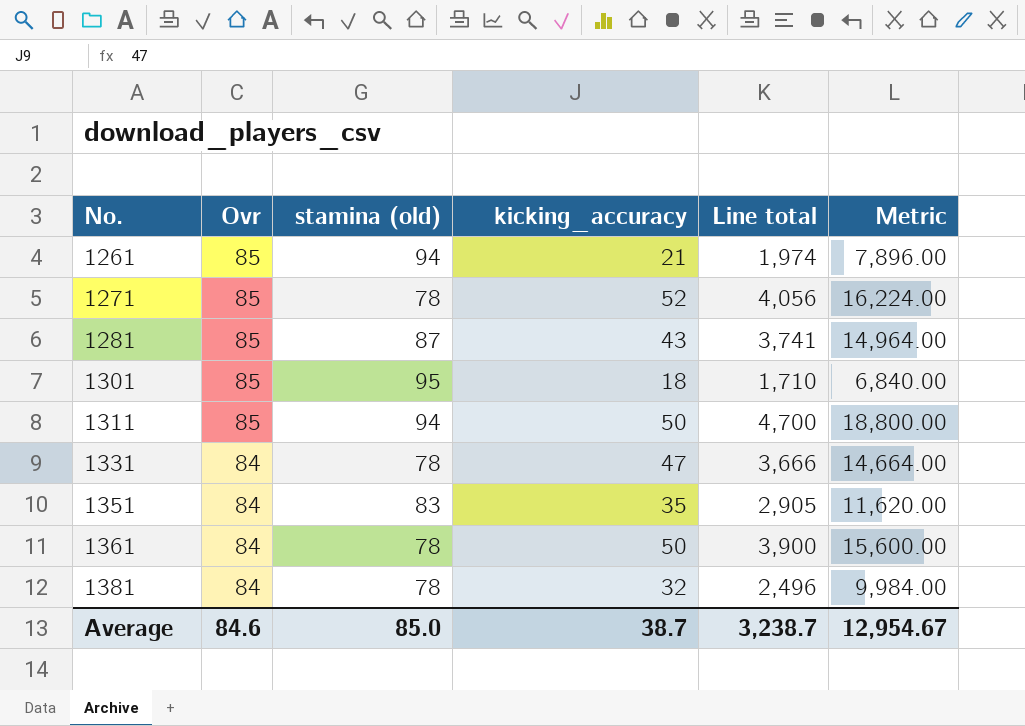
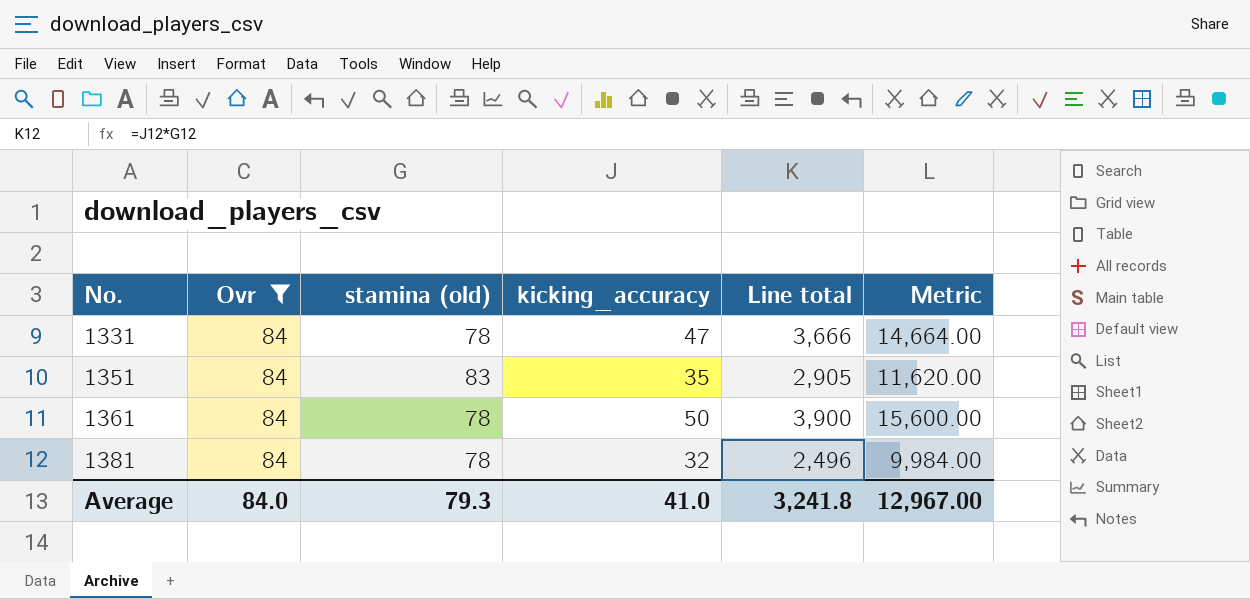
filter: none -> Ovr = 84
Average | Ovr: 84.6 -> 84.0
Average | stamina (old): 85.0 -> 79.3
Average | kicking_accuracy: 38.7 -> 41.0
Average | Line total: 3,238.7 -> 3,241.8
Average | Metric: 12,954.67 -> 12,967.00

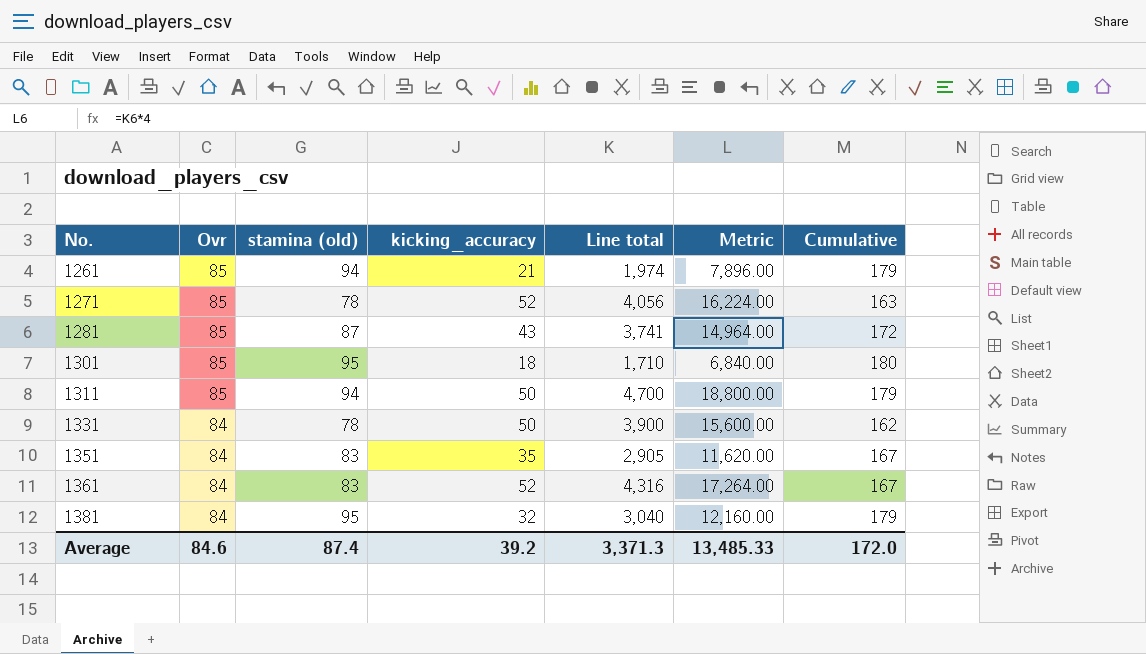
filter: Ovr = 84 -> none
column Cumulative | formula: none -> [Ovr] + [stamina (old)]
1331 | kicking_accuracy: 47 -> 50
1331 | Line total: 3,666 -> 3,900
1331 | Metric: 14,664.00 -> 15,600.00
1361 | stamina (old): 78 -> 83
1361 | kicking_accuracy: 50 -> 52
1361 | Line total: 3,900 -> 4,316
1361 | Metric: 15,600.00 -> 17,264.00
1381 | stamina (old): 78 -> 95
1381 | Line total: 2,496 -> 3,040
1381 | Metric: 9,984.00 -> 12,160.00
Average | Ovr: 84.0 -> 84.6
Average | stamina (old): 79.3 -> 87.4
Average | kicking_accuracy: 41.0 -> 39.2
Average | Line total: 3,241.8 -> 3,371.3
Average | Metric: 12,967.00 -> 13,485.33

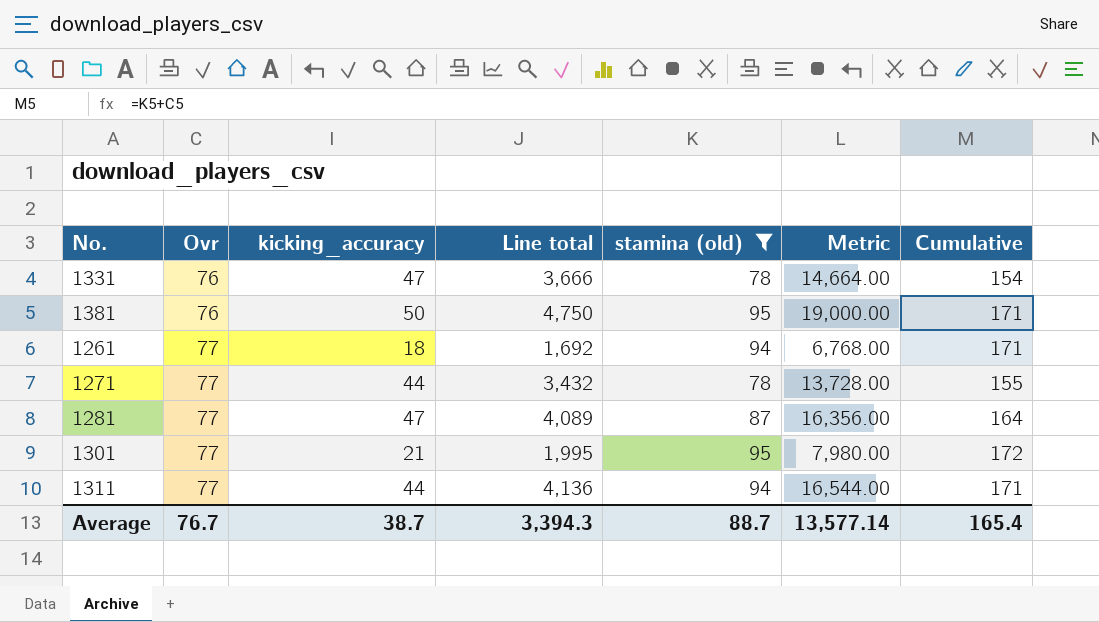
filter: none -> stamina (old) != 83
row order: No. ascending -> Ovr ascending
column stamina (old) | position: 3 -> 5
1331 | Ovr: 84 -> 76
1331 | kicking_accuracy: 50 -> 47
1331 | Line total: 3,900 -> 3,666
1331 | Metric: 15,600.00 -> 14,664.00
1331 | Cumulative: 162 -> 154
1381 | Ovr: 84 -> 76
1381 | kicking_accuracy: 32 -> 50
1381 | Line total: 3,040 -> 4,750
1381 | Metric: 12,160.00 -> 19,000.00
1381 | Cumulative: 179 -> 171
1261 | Ovr: 85 -> 77
1261 | kicking_accuracy: 21 -> 18
1261 | Line total: 1,974 -> 1,692
1261 | Metric: 7,896.00 -> 6,768.00
1261 | Cumulative: 179 -> 171
1271 | Ovr: 85 -> 77
1271 | kicking_accuracy: 52 -> 44
1271 | Line total: 4,056 -> 3,432
1271 | Metric: 16,224.00 -> 13,728.00
1271 | Cumulative: 163 -> 155
1281 | Ovr: 85 -> 77
1281 | kicking_accuracy: 43 -> 47
1281 | Line total: 3,741 -> 4,089
1281 | Metric: 14,964.00 -> 16,356.00
1281 | Cumulative: 172 -> 164
1301 | Ovr: 85 -> 77
1301 | kicking_accuracy: 18 -> 21
1301 | Line total: 1,710 -> 1,995
1301 | Metric: 6,840.00 -> 7,980.00
1301 | Cumulative: 180 -> 172
1311 | Ovr: 85 -> 77
1311 | kicking_accuracy: 50 -> 44
1311 | Line total: 4,700 -> 4,136
1311 | Metric: 18,800.00 -> 16,544.00
1311 | Cumulative: 179 -> 171
Average | Ovr: 84.6 -> 76.7
Average | kicking_accuracy: 39.2 -> 38.7
Average | Line total: 3,371.3 -> 3,394.3
Average | stamina (old): 87.4 -> 88.7
Average | Metric: 13,485.33 -> 13,577.14
Average | Cumulative: 172.0 -> 165.4

